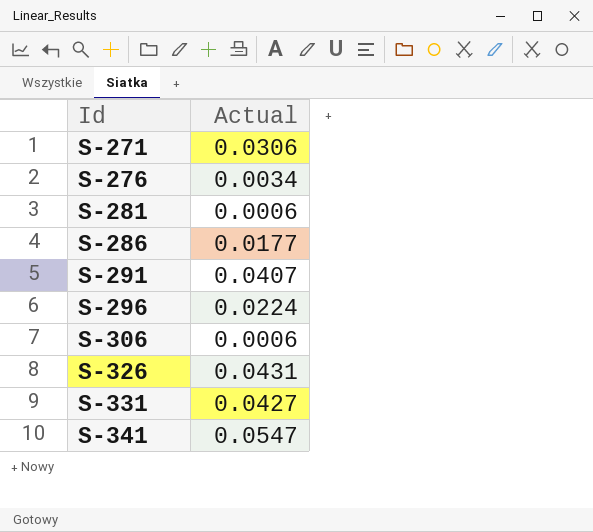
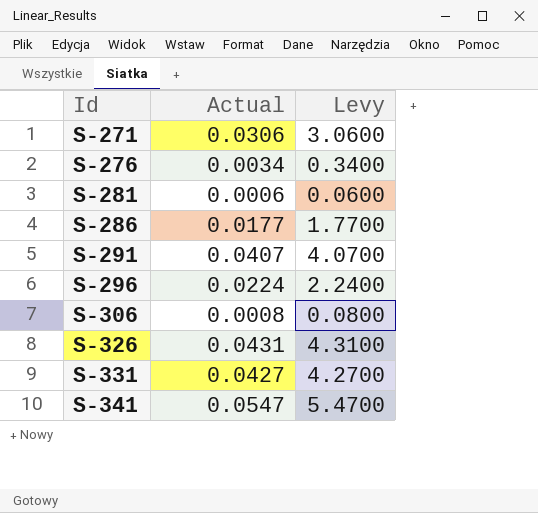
column Levy | formula: none -> [Actual] * 100
S-306 | Actual: 0.0006 -> 0.0008

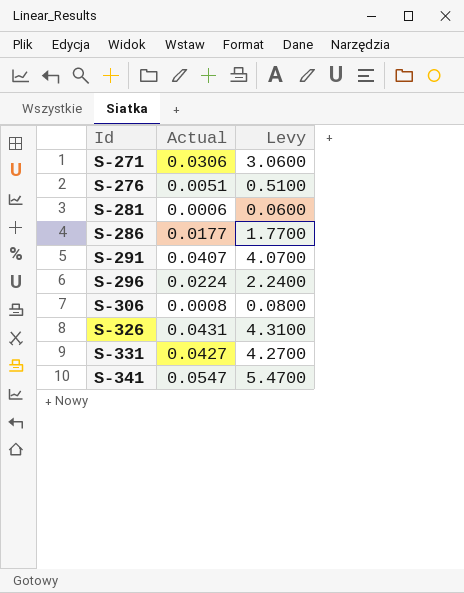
S-276 | Actual: 0.0034 -> 0.0051
S-276 | Levy: 0.3400 -> 0.5100

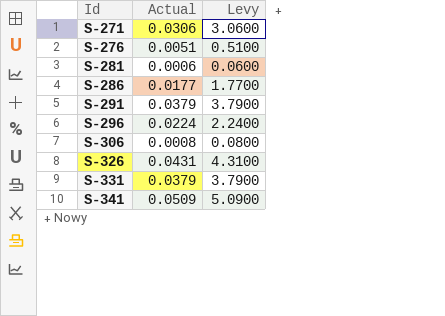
S-291 | Actual: 0.0407 -> 0.0379
S-291 | Levy: 4.0700 -> 3.7900
S-331 | Actual: 0.0427 -> 0.0379
S-331 | Levy: 4.2700 -> 3.7900
S-341 | Actual: 0.0547 -> 0.0509
S-341 | Levy: 5.4700 -> 5.0900

